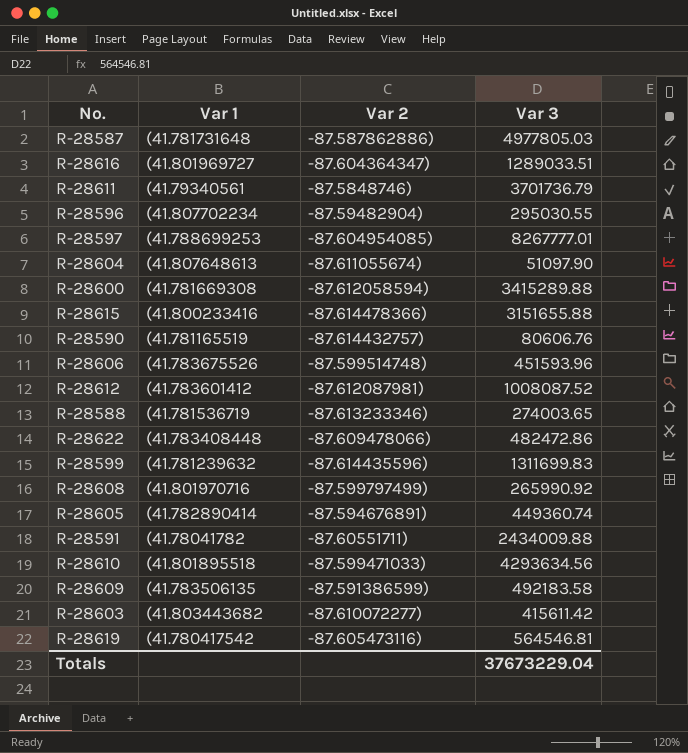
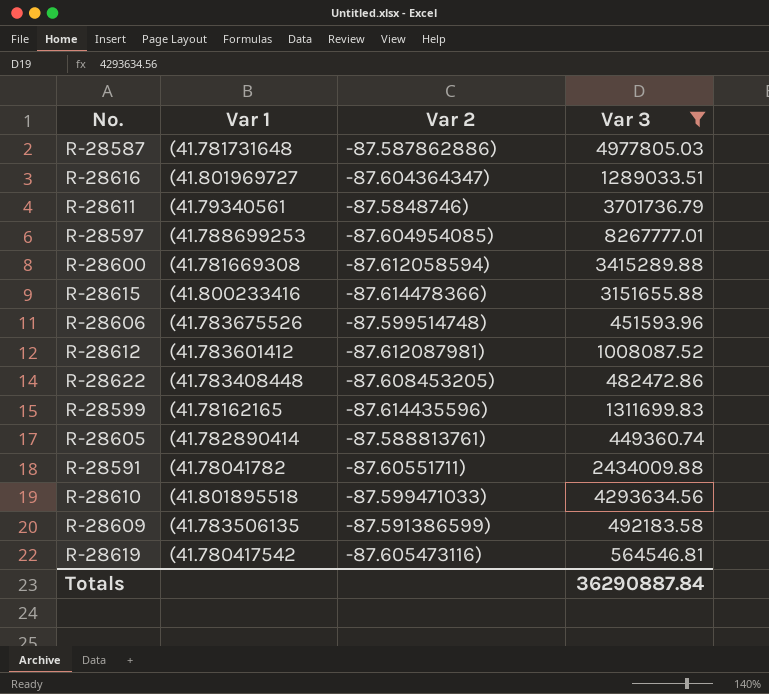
filter: none -> Var 3 >= 449360.74
R-28622 | Var 2: -87.609478066) -> -87.608453205)
R-28599 | Var 1: (41.781239632 -> (41.78162165
R-28605 | Var 2: -87.594676891) -> -87.588813761)
Totals | Var 3: 37673229.04 -> 36290887.84

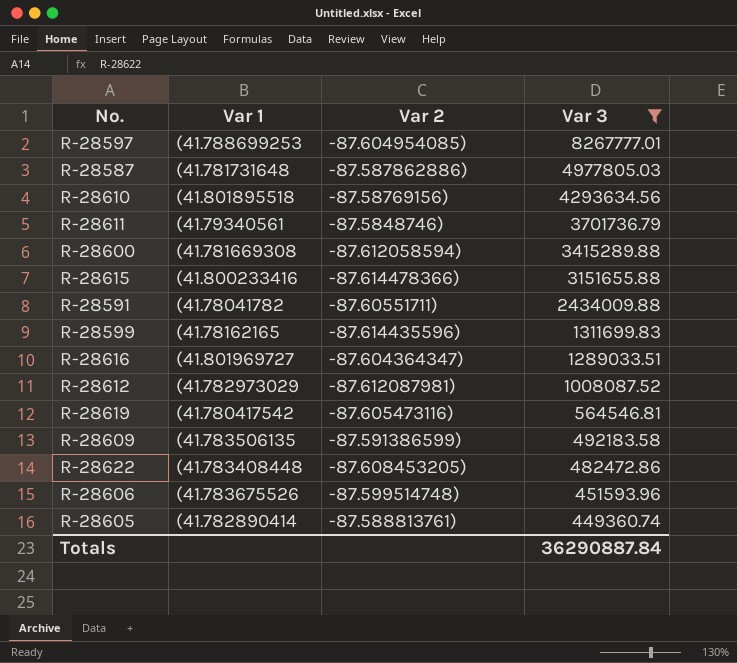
row order: none -> Var 3 descending
R-28610 | Var 2: -87.599471033) -> -87.58769156)
R-28612 | Var 1: (41.783601412 -> (41.782973029

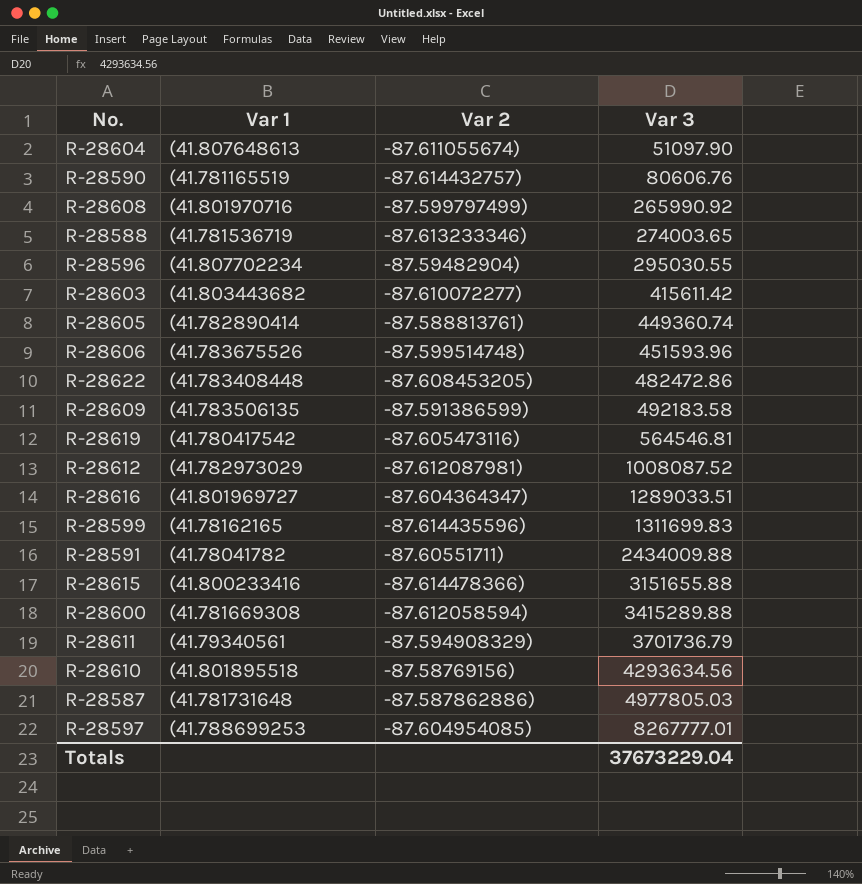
filter: Var 3 >= 449360.74 -> none
row order: Var 3 descending -> Var 3 ascending
R-28611 | Var 2: -87.5848746) -> -87.594908329)
Totals | Var 3: 36290887.84 -> 37673229.04

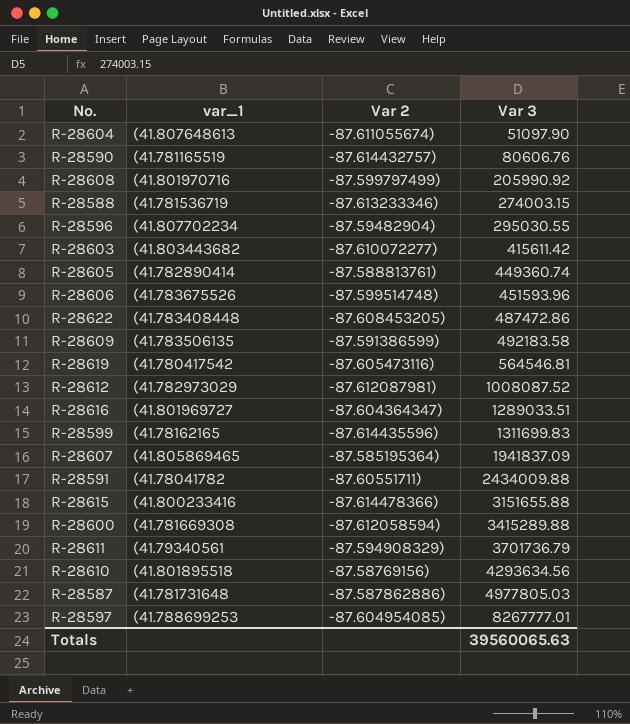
column name: Var 1 -> var_1
R-28608 | Var 3: 265990.92 -> 205990.92
R-28588 | Var 3: 274003.65 -> 274003.15
R-28622 | Var 3: 482472.86 -> 487472.86
row R-28607: none -> (41.805869465 | -87.585195364) | 1941837.09
Totals | Var 3: 37673229.04 -> 39560065.63

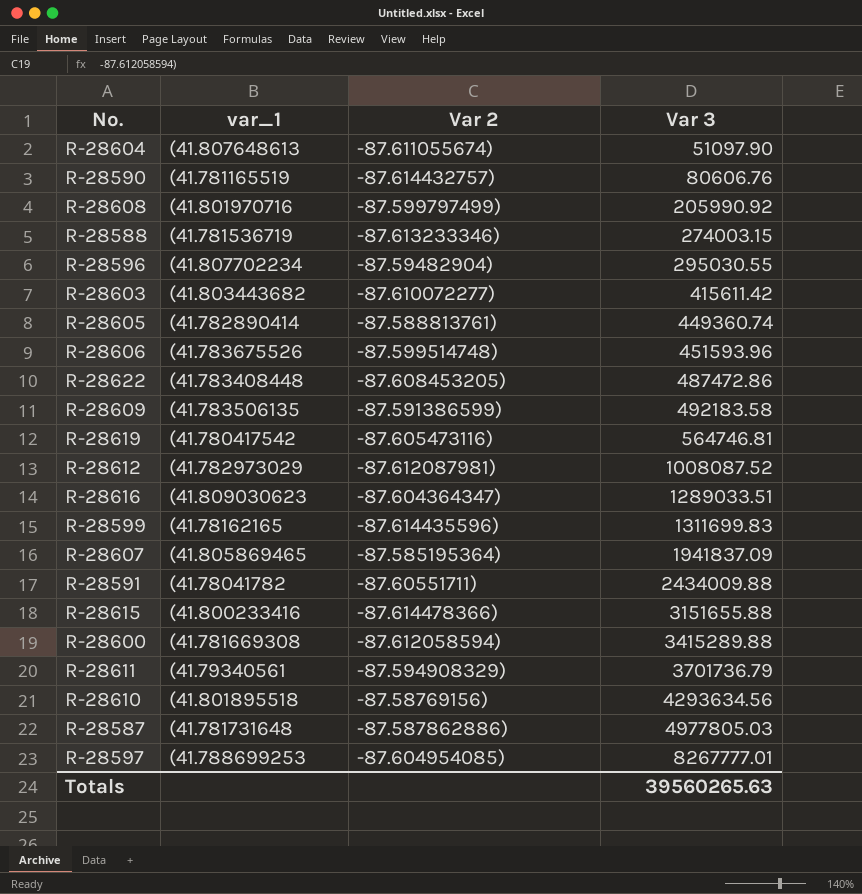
R-28619 | Var 3: 564546.81 -> 564746.81
R-28616 | var_1: (41.801969727 -> (41.809030623
Totals | Var 3: 39560065.63 -> 39560265.63

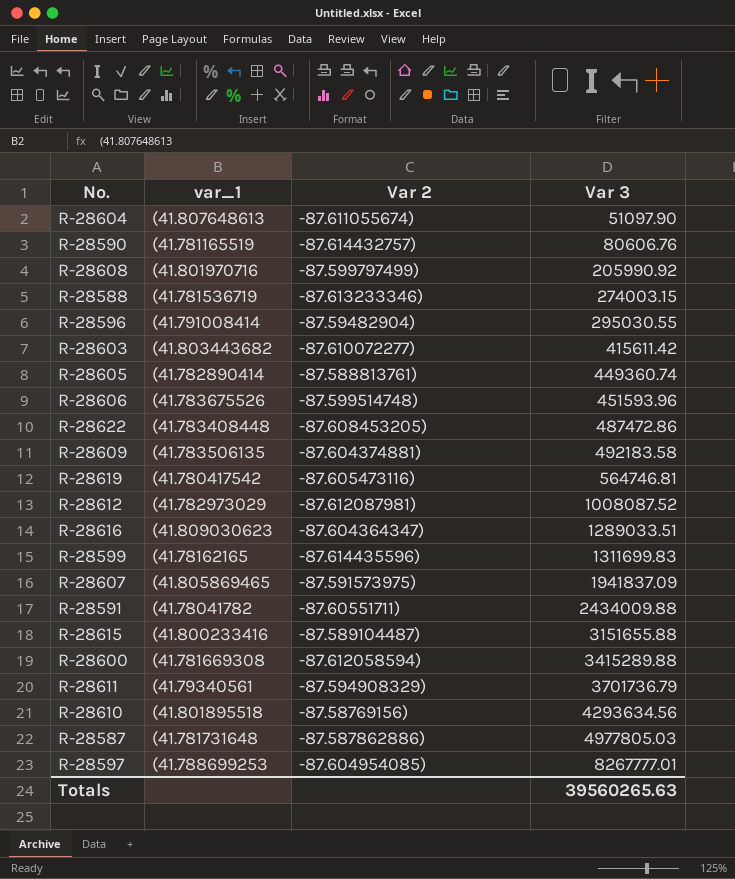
R-28596 | var_1: (41.807702234 -> (41.791008414
R-28609 | Var 2: -87.591386599) -> -87.604374881)
R-28607 | Var 2: -87.585195364) -> -87.591573975)
R-28615 | Var 2: -87.614478366) -> -87.589104487)

